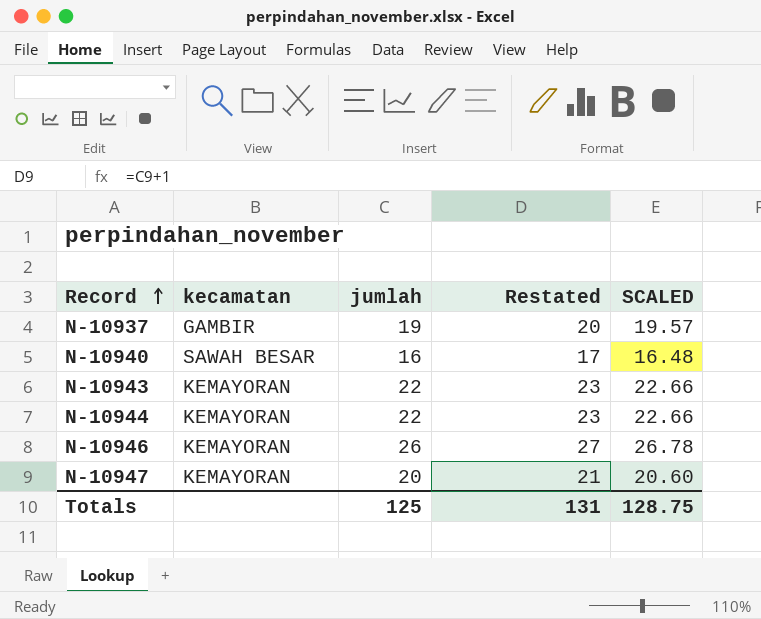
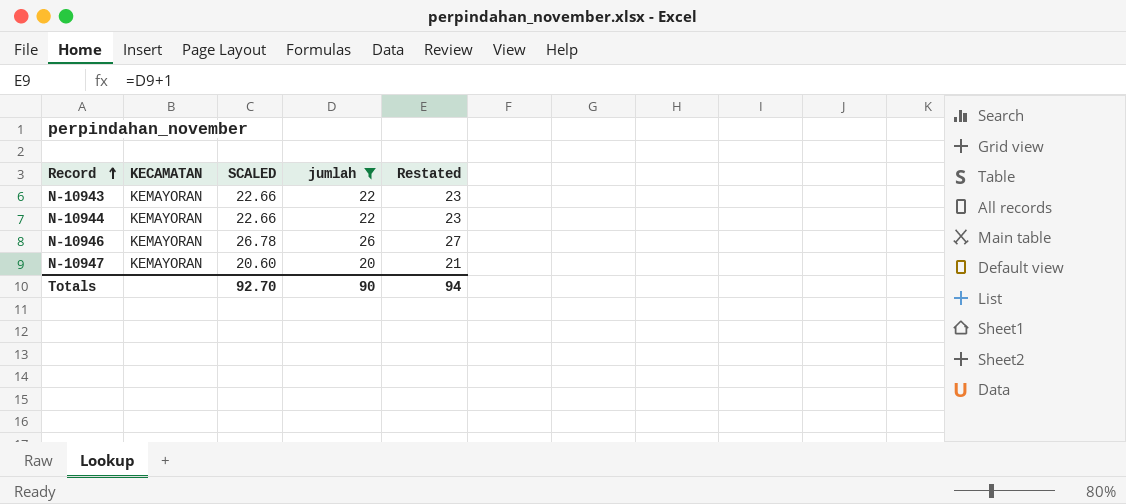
filter: none -> jumlah >= 20
column name: kecamatan -> KECAMATAN
column SCALED | position: 5 -> 3
Totals | SCALED: 128.75 -> 92.70
Totals | jumlah: 125 -> 90
Totals | Restated: 131 -> 94

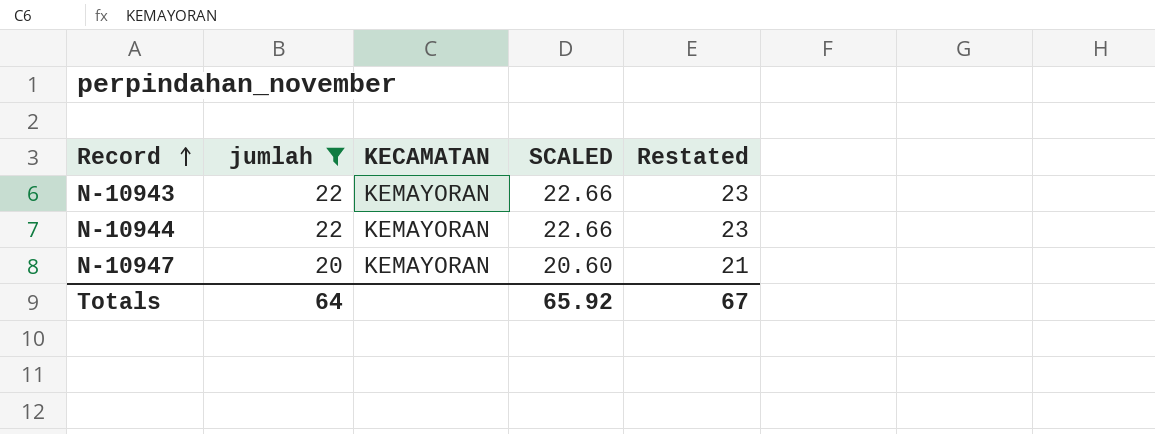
column jumlah | position: 4 -> 2
row N-10946: KEMAYORAN | 26.78 | 26 | 27 -> none
Totals | jumlah: 90 -> 64
Totals | SCALED: 92.70 -> 65.92
Totals | Restated: 94 -> 67

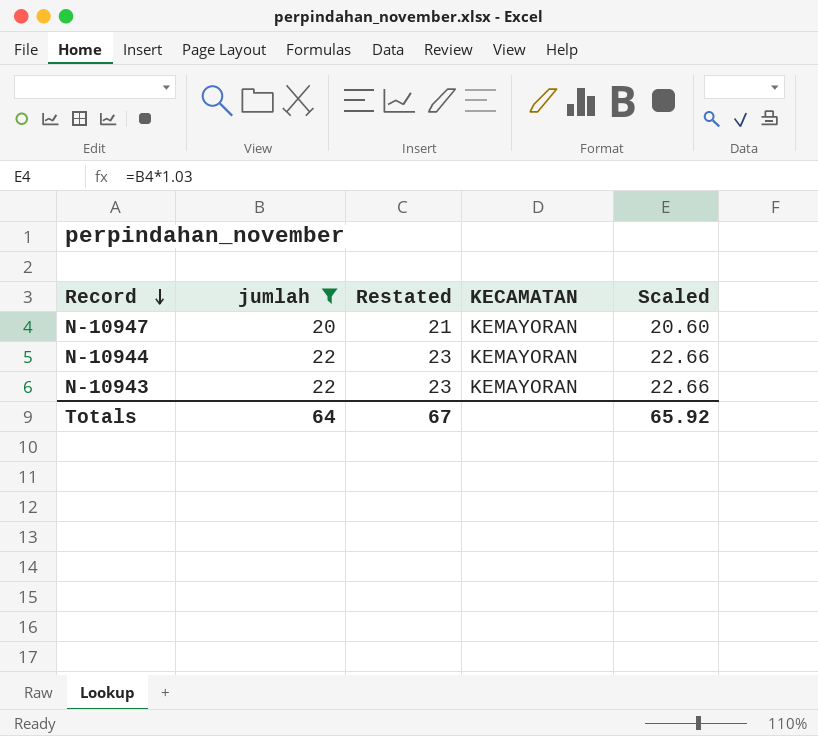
row order: Record ascending -> Record descending
column Restated | position: 5 -> 3
column name: SCALED -> Scaled

